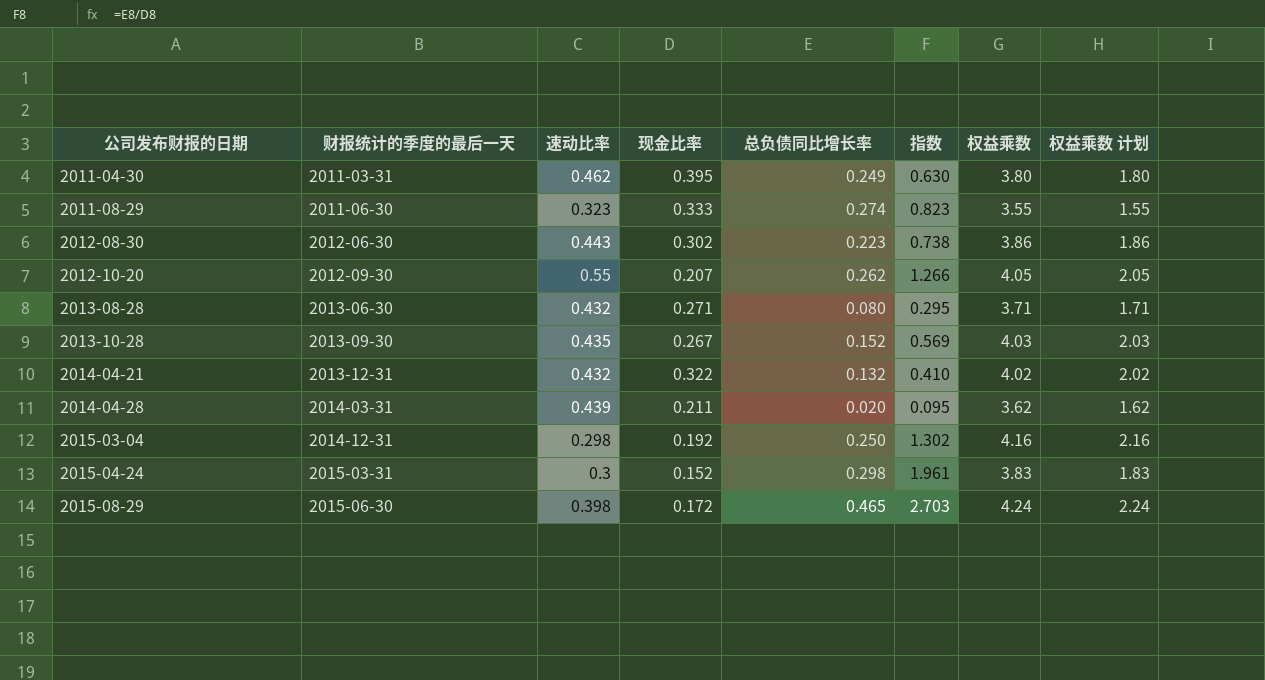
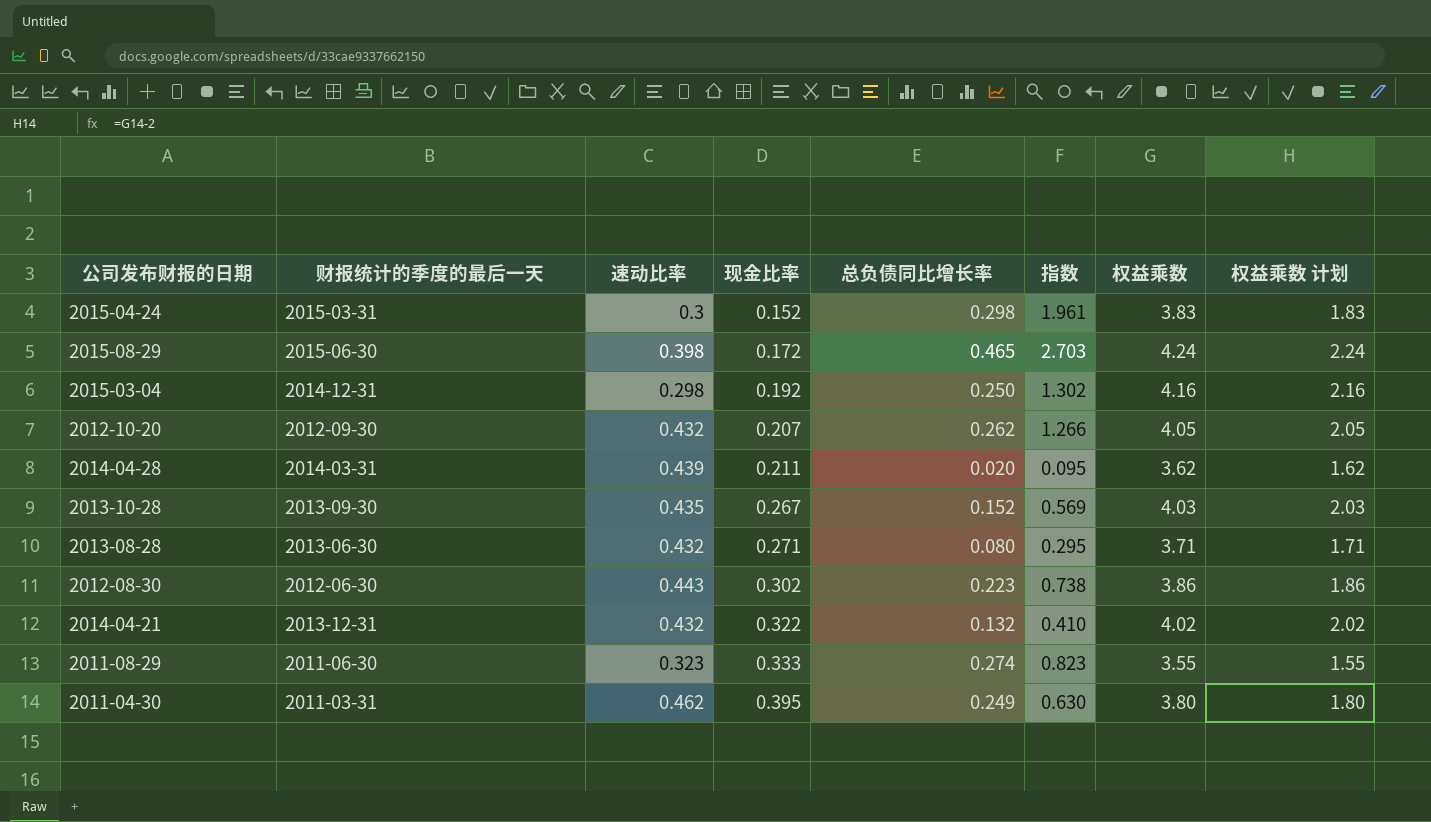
row order: 公司发布财报的日期 ascending -> 现金比率 ascending
2012-10-20 | 速动比率: 0.55 -> 0.432

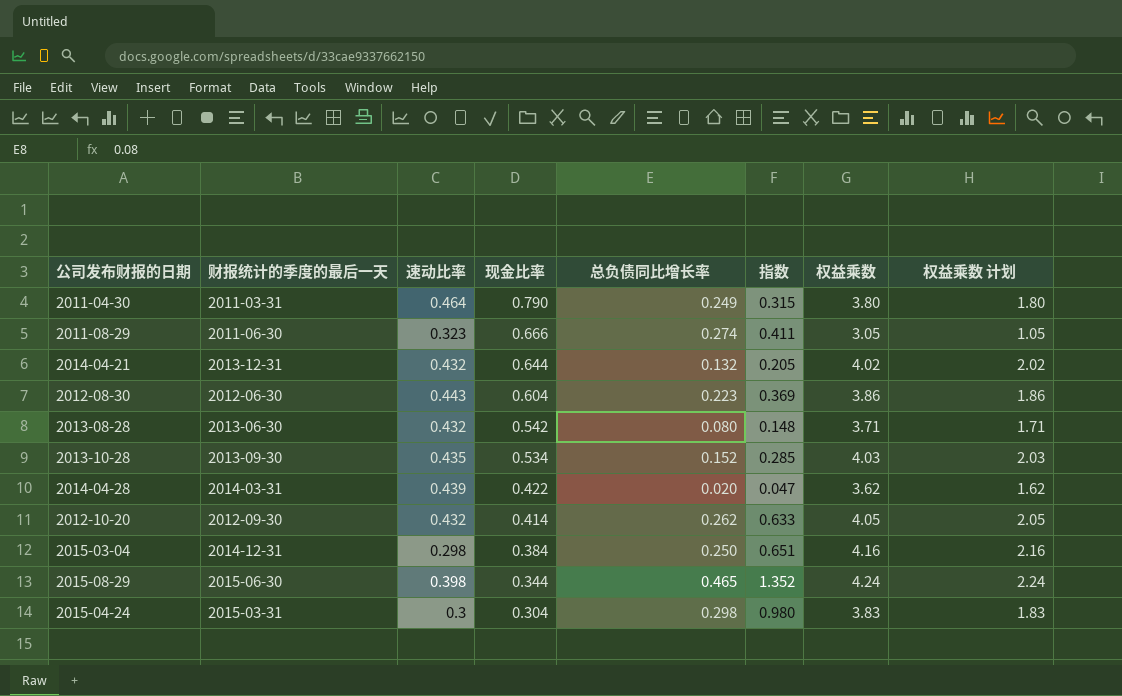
row order: 现金比率 ascending -> 现金比率 descending
2011-04-30 | 速动比率: 0.462 -> 0.464
2011-04-30 | 现金比率: 0.395 -> 0.790
2011-04-30 | 指数: 0.630 -> 0.315
2011-08-29 | 现金比率: 0.333 -> 0.666
2011-08-29 | 指数: 0.823 -> 0.411
2011-08-29 | 权益乘数: 3.55 -> 3.05
2011-08-29 | 权益乘数 计划: 1.55 -> 1.05
2014-04-21 | 现金比率: 0.322 -> 0.644
2014-04-21 | 指数: 0.410 -> 0.205
2012-08-30 | 现金比率: 0.302 -> 0.604
2012-08-30 | 指数: 0.738 -> 0.369
2013-08-28 | 现金比率: 0.271 -> 0.542
2013-08-28 | 指数: 0.295 -> 0.148
2013-10-28 | 现金比率: 0.267 -> 0.534
2013-10-28 | 指数: 0.569 -> 0.285
2014-04-28 | 现金比率: 0.211 -> 0.422
2014-04-28 | 指数: 0.095 -> 0.047
2012-10-20 | 现金比率: 0.207 -> 0.414
2012-10-20 | 指数: 1.266 -> 0.633
2015-03-04 | 现金比率: 0.192 -> 0.384
2015-03-04 | 指数: 1.302 -> 0.651
2015-08-29 | 现金比率: 0.172 -> 0.344
2015-08-29 | 指数: 2.703 -> 1.352
2015-04-24 | 现金比率: 0.152 -> 0.304
2015-04-24 | 指数: 1.961 -> 0.980

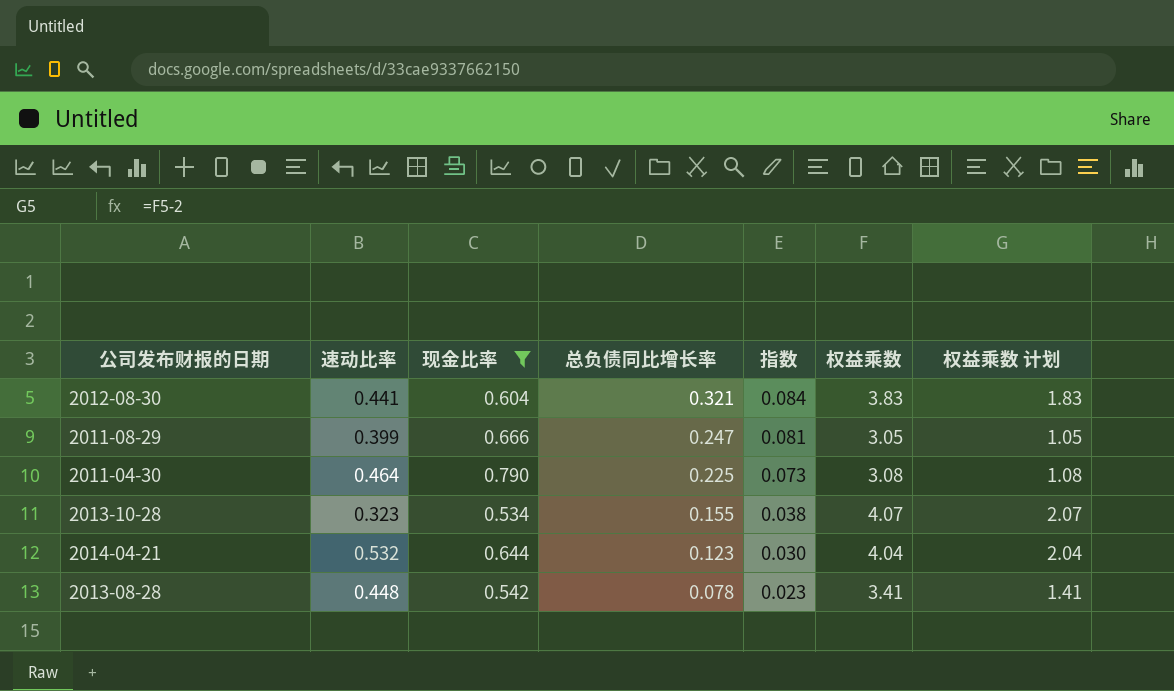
filter: none -> 现金比率 >= 0.534
row order: 现金比率 descending -> 总负债同比增长率 descending
column 财报统计的季度的最后一天 | position: 2 -> none
column 指数 | formula: [总负债同比增长率] / [现金比率] -> [总负债同比增长率] / [权益乘数]
2012-08-30 | 速动比率: 0.443 -> 0.441
2012-08-30 | 总负债同比增长率: 0.223 -> 0.321
2012-08-30 | 权益乘数: 3.86 -> 3.83
2012-08-30 | 权益乘数 计划: 1.86 -> 1.83
2011-08-29 | 速动比率: 0.323 -> 0.399
2011-08-29 | 总负债同比增长率: 0.274 -> 0.247
2011-04-30 | 总负债同比增长率: 0.249 -> 0.225
2011-04-30 | 权益乘数: 3.80 -> 3.08
2011-04-30 | 权益乘数 计划: 1.80 -> 1.08
2013-10-28 | 速动比率: 0.435 -> 0.323
2013-10-28 | 总负债同比增长率: 0.152 -> 0.155
2013-10-28 | 权益乘数: 4.03 -> 4.07
2013-10-28 | 权益乘数 计划: 2.03 -> 2.07
2014-04-21 | 速动比率: 0.432 -> 0.532
2014-04-21 | 总负债同比增长率: 0.132 -> 0.123
2014-04-21 | 权益乘数: 4.02 -> 4.04
2014-04-21 | 权益乘数 计划: 2.02 -> 2.04
2013-08-28 | 速动比率: 0.432 -> 0.448
2013-08-28 | 总负债同比增长率: 0.080 -> 0.078
2013-08-28 | 权益乘数: 3.71 -> 3.41
2013-08-28 | 权益乘数 计划: 1.71 -> 1.41

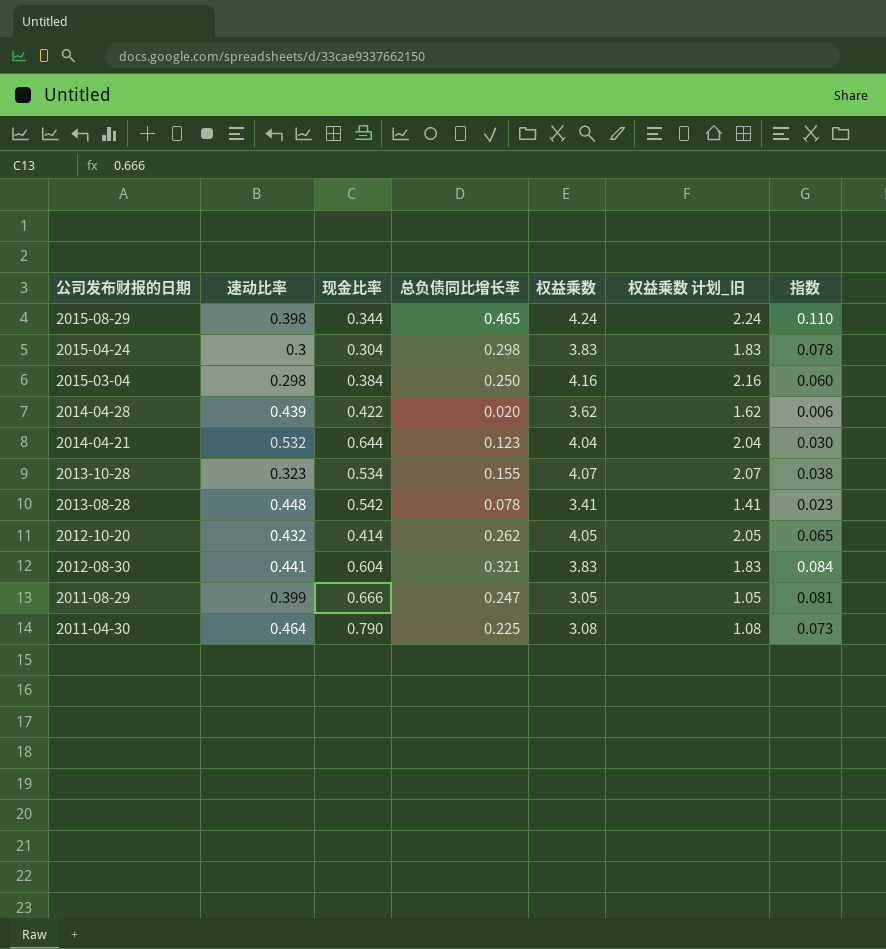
filter: 现金比率 >= 0.534 -> none
row order: 总负债同比增长率 descending -> 公司发布财报的日期 descending
column name: 权益乘数 计划 -> 权益乘数 计划_旧
column 指数 | position: 5 -> 7

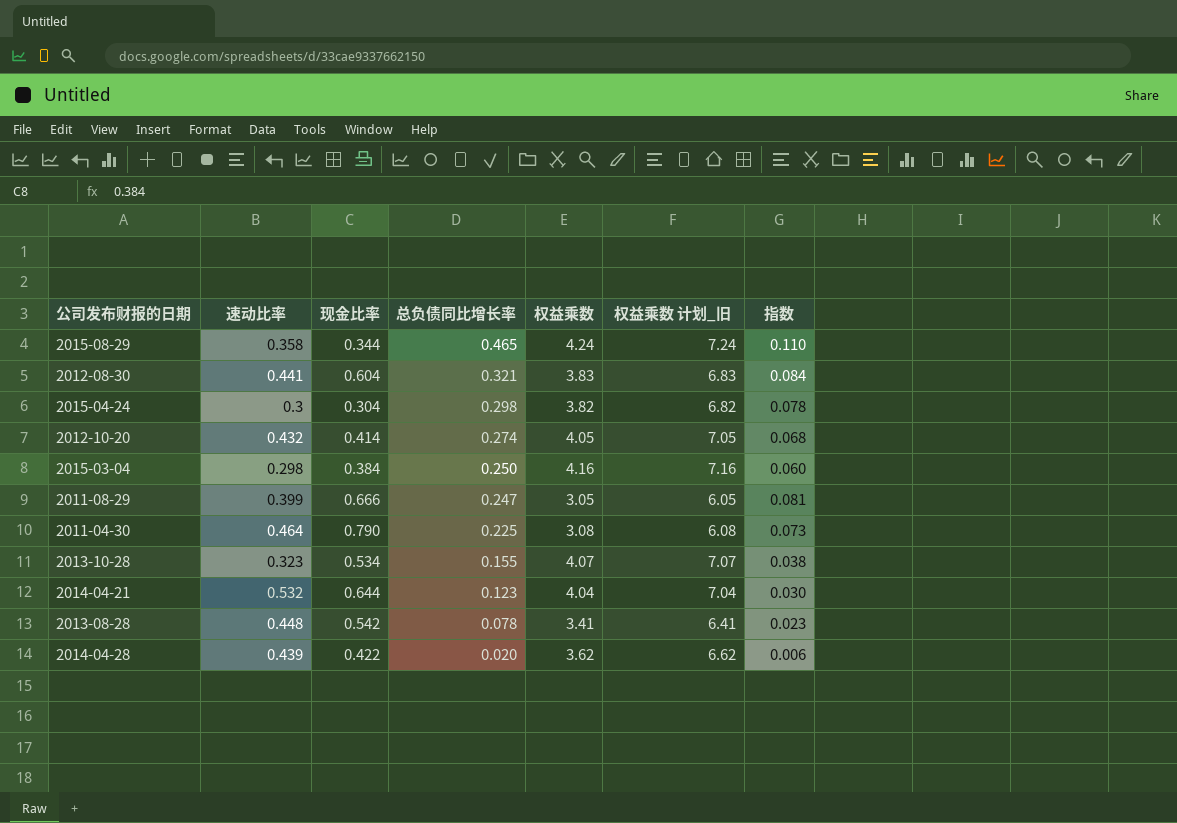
row order: 公司发布财报的日期 descending -> 总负债同比增长率 descending
column 权益乘数 计划_旧 | formula: [权益乘数] - 2 -> [权益乘数] + 3
2015-08-29 | 速动比率: 0.398 -> 0.358
2015-04-24 | 权益乘数: 3.83 -> 3.82
2012-10-20 | 总负债同比增长率: 0.262 -> 0.274
2012-10-20 | 指数: 0.065 -> 0.068

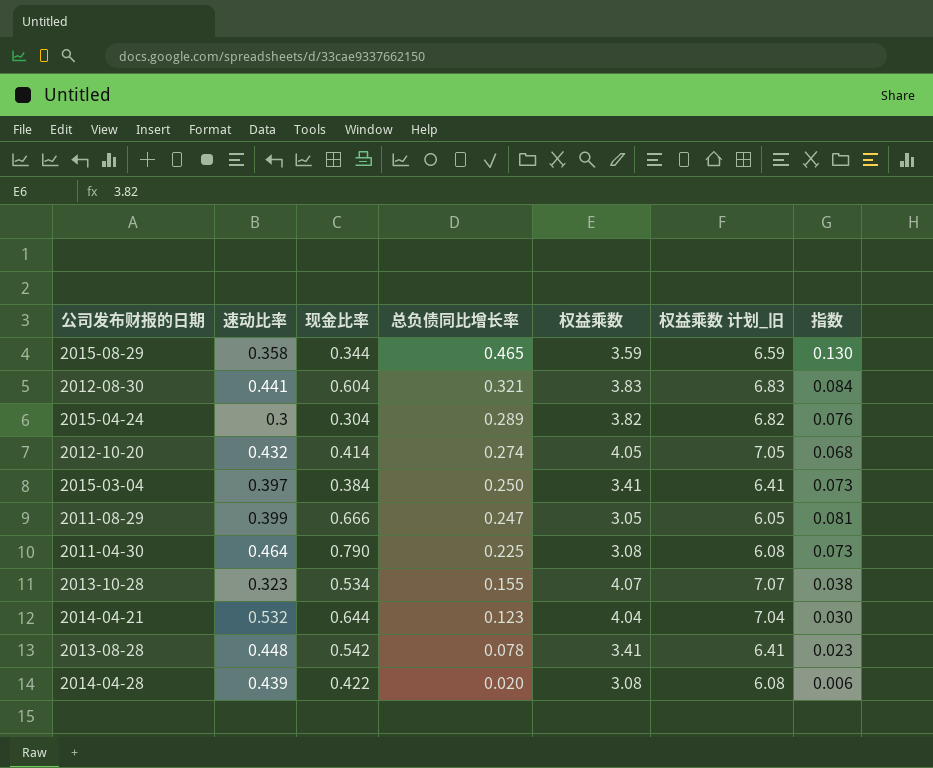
2015-08-29 | 权益乘数: 4.24 -> 3.59
2015-08-29 | 权益乘数 计划_旧: 7.24 -> 6.59
2015-08-29 | 指数: 0.110 -> 0.130
2015-04-24 | 总负债同比增长率: 0.298 -> 0.289
2015-04-24 | 指数: 0.078 -> 0.076
2015-03-04 | 速动比率: 0.298 -> 0.397
2015-03-04 | 权益乘数: 4.16 -> 3.41
2015-03-04 | 权益乘数 计划_旧: 7.16 -> 6.41
2015-03-04 | 指数: 0.060 -> 0.073
2014-04-28 | 权益乘数: 3.62 -> 3.08
2014-04-28 | 权益乘数 计划_旧: 6.62 -> 6.08

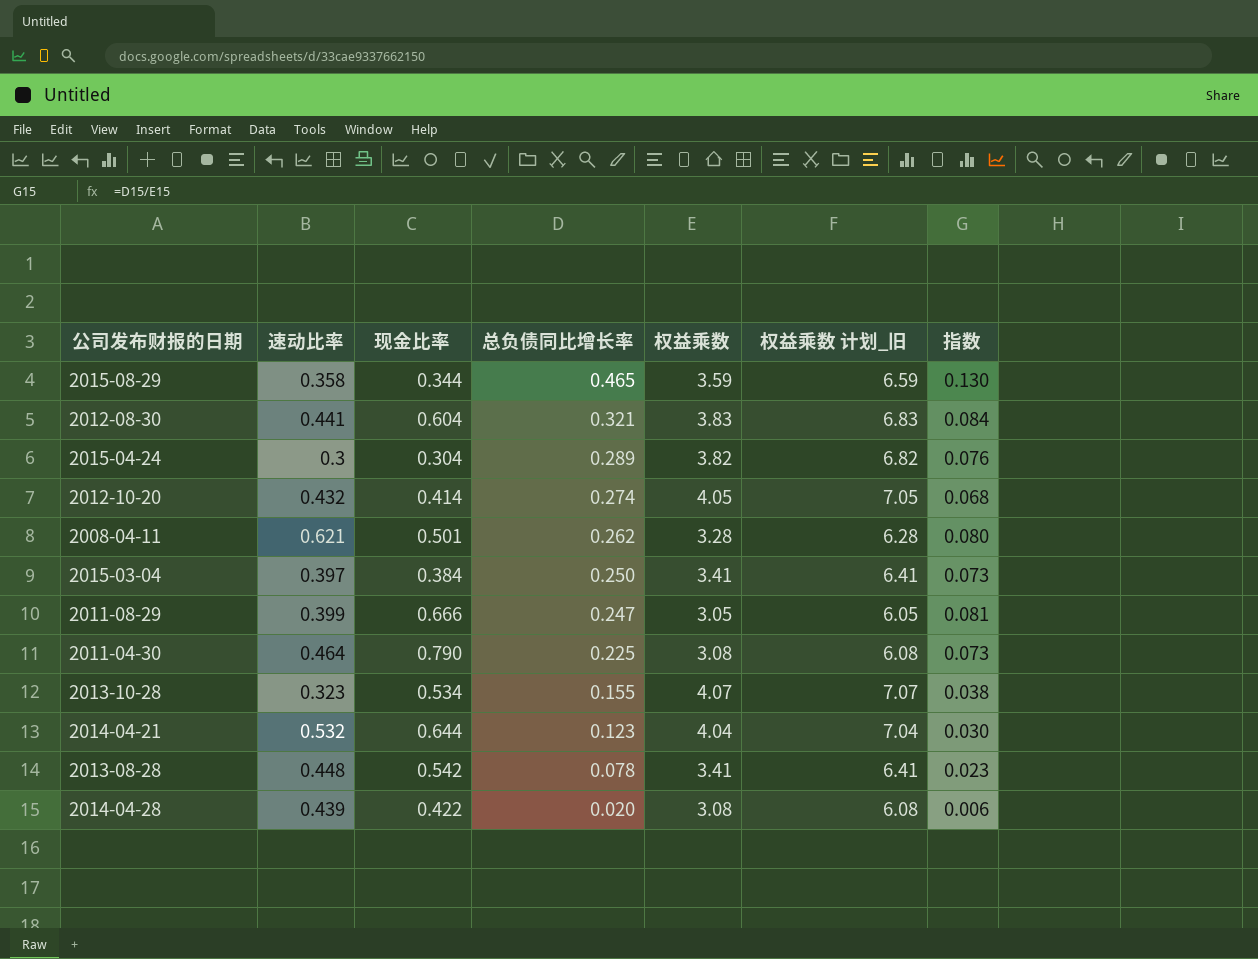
row 2008-04-11: none -> 0.621 | 0.501 | 0.262 | 3.28 | 6.28 | 0.080

